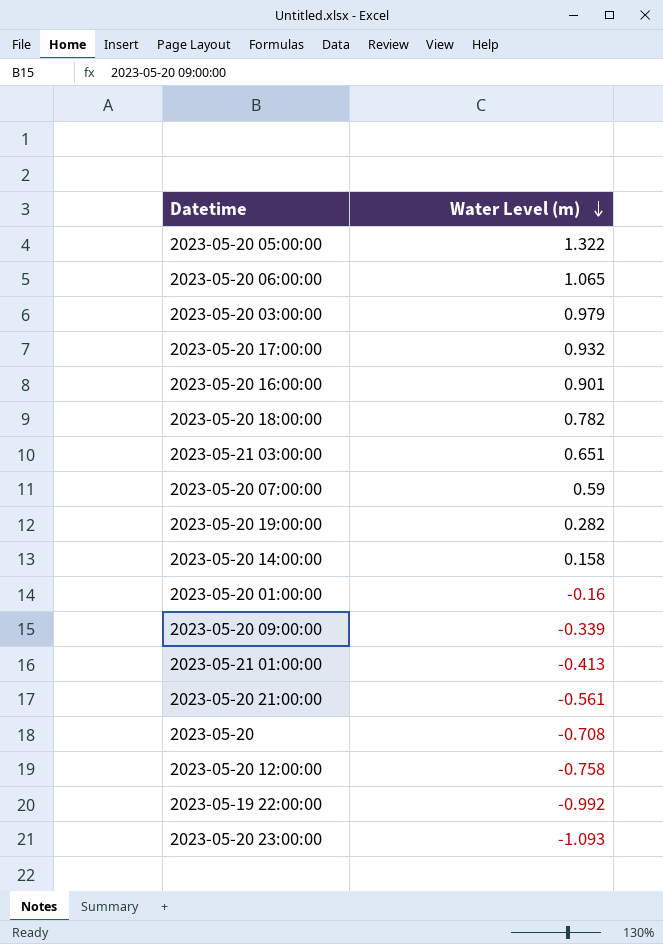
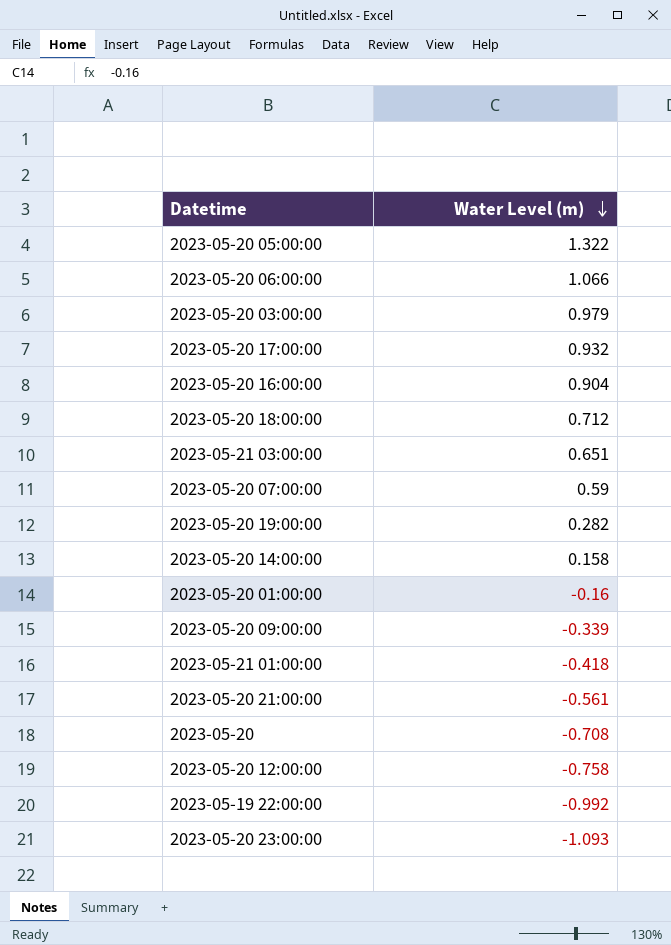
2023-05-20 06:00:00 | Water Level (m): 1.065 -> 1.066
2023-05-20 16:00:00 | Water Level (m): 0.901 -> 0.904
2023-05-20 18:00:00 | Water Level (m): 0.782 -> 0.712
2023-05-21 01:00:00 | Water Level (m): -0.413 -> -0.418

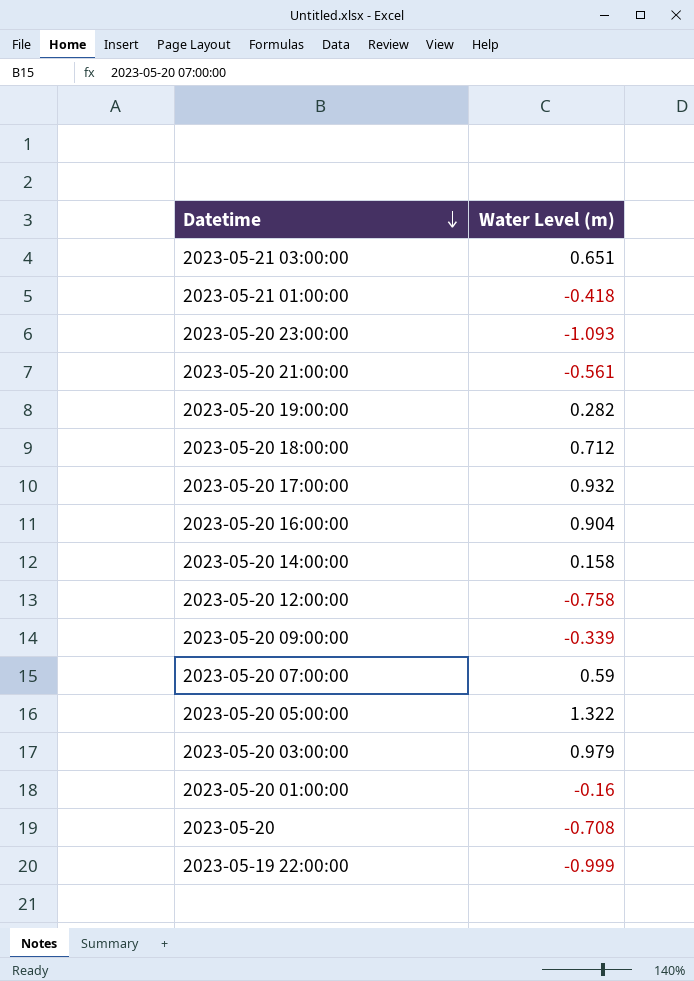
row order: Water Level (m) descending -> Datetime descending
row 2023-05-20 06:00:00: 1.066 -> none
2023-05-19 22:00:00 | Water Level (m): -0.992 -> -0.999

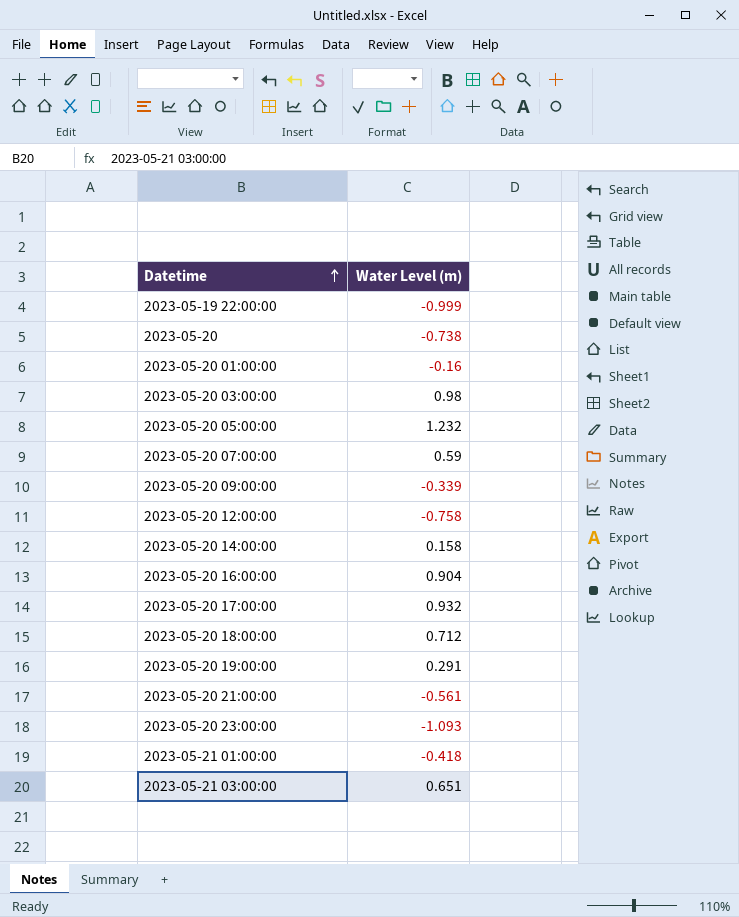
row order: Datetime descending -> Datetime ascending
2023-05-20 | Water Level (m): -0.708 -> -0.738
2023-05-20 03:00:00 | Water Level (m): 0.979 -> 0.98
2023-05-20 05:00:00 | Water Level (m): 1.322 -> 1.232
2023-05-20 19:00:00 | Water Level (m): 0.282 -> 0.291

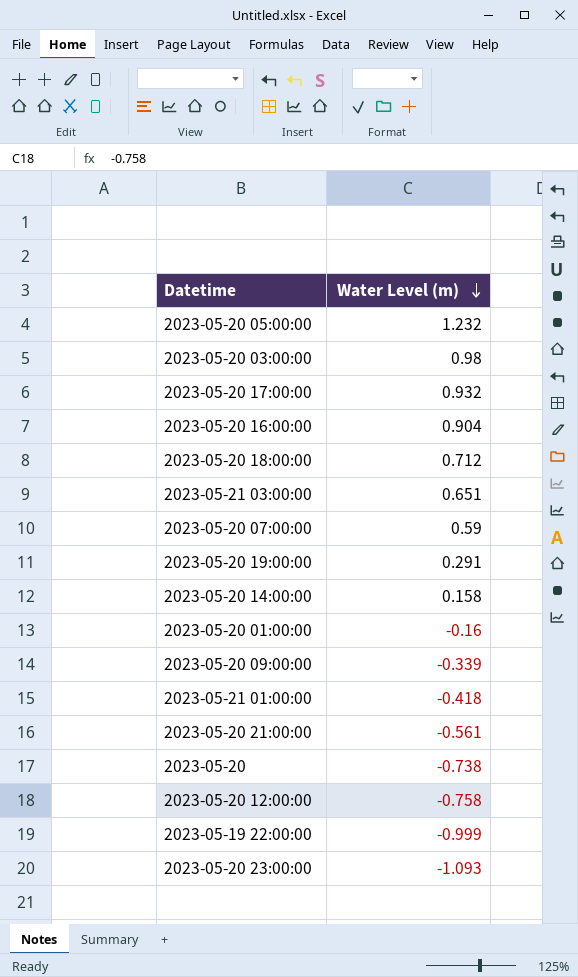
row order: Datetime ascending -> Water Level (m) descending

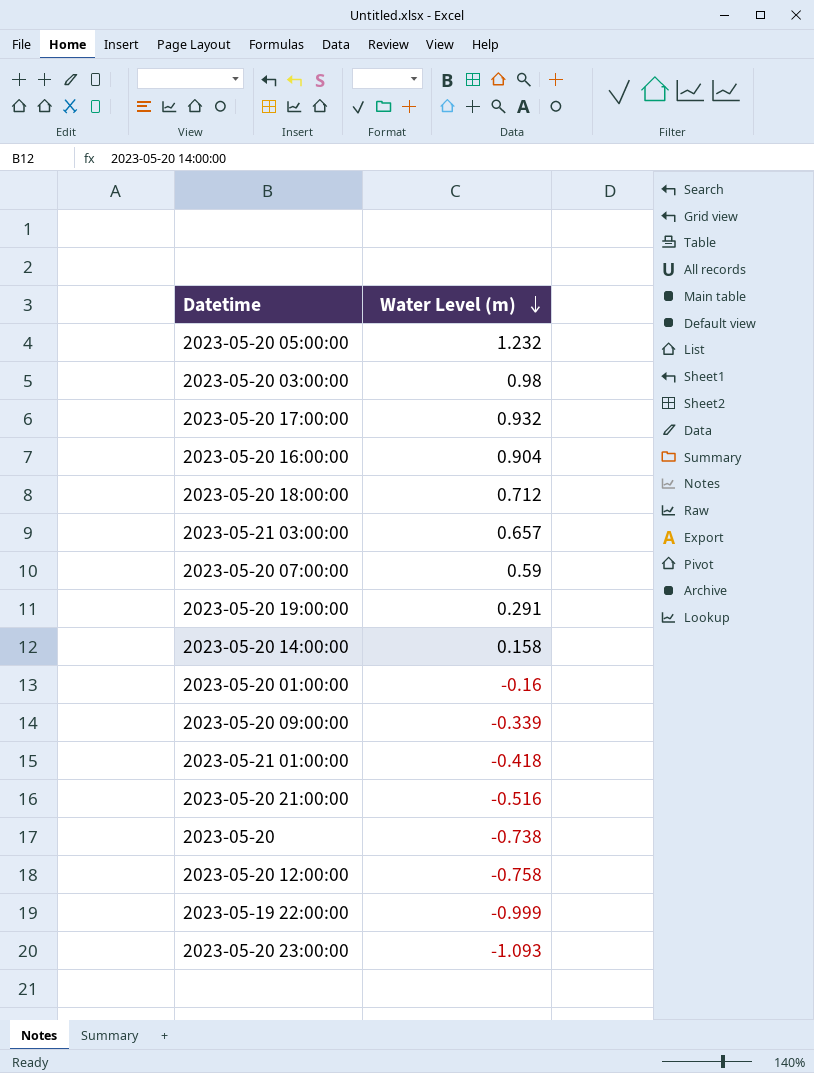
2023-05-21 03:00:00 | Water Level (m): 0.651 -> 0.657
2023-05-20 21:00:00 | Water Level (m): -0.561 -> -0.516

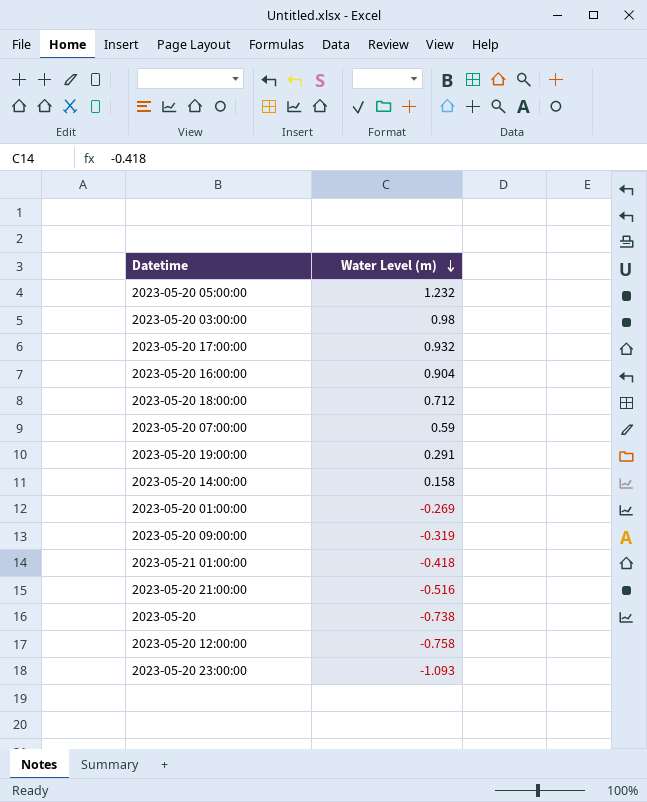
row 2023-05-21 03:00:00: 0.657 -> none
row 2023-05-19 22:00:00: -0.999 -> none
2023-05-20 01:00:00 | Water Level (m): -0.16 -> -0.269
2023-05-20 09:00:00 | Water Level (m): -0.339 -> -0.319

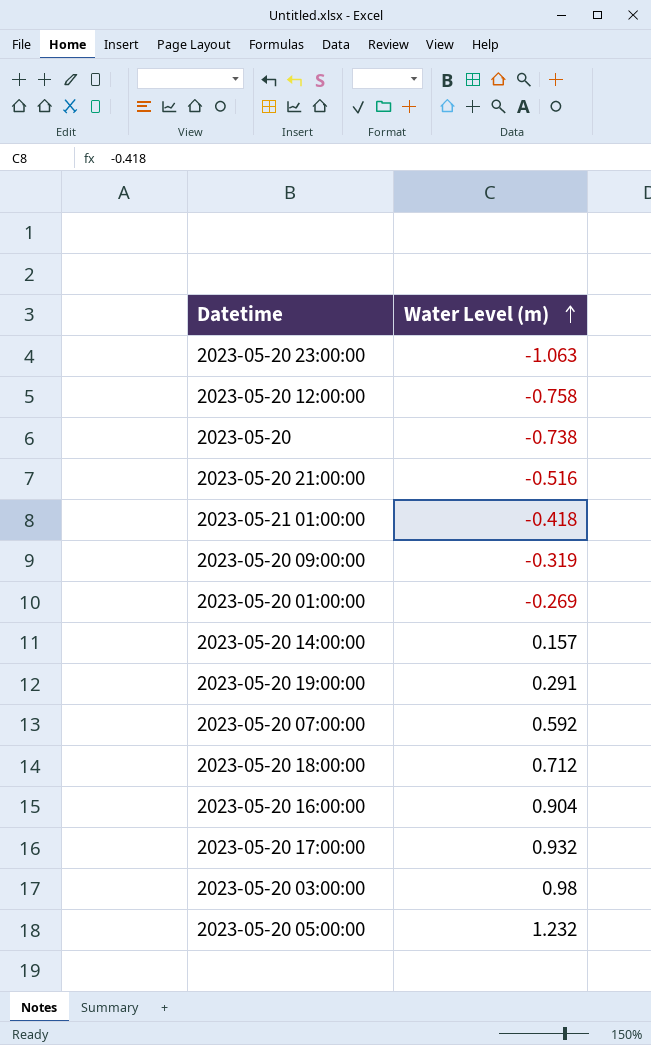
row order: Water Level (m) descending -> Water Level (m) ascending
2023-05-20 23:00:00 | Water Level (m): -1.093 -> -1.063
2023-05-20 14:00:00 | Water Level (m): 0.158 -> 0.157
2023-05-20 07:00:00 | Water Level (m): 0.59 -> 0.592

